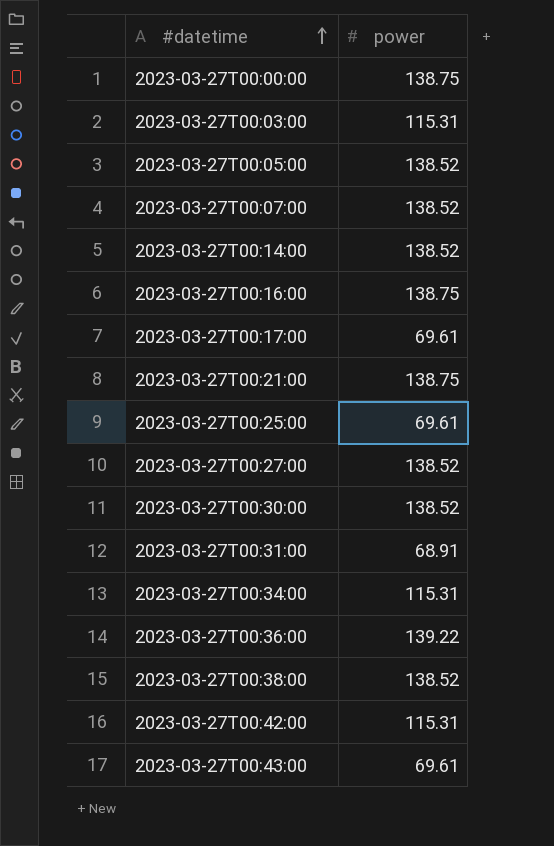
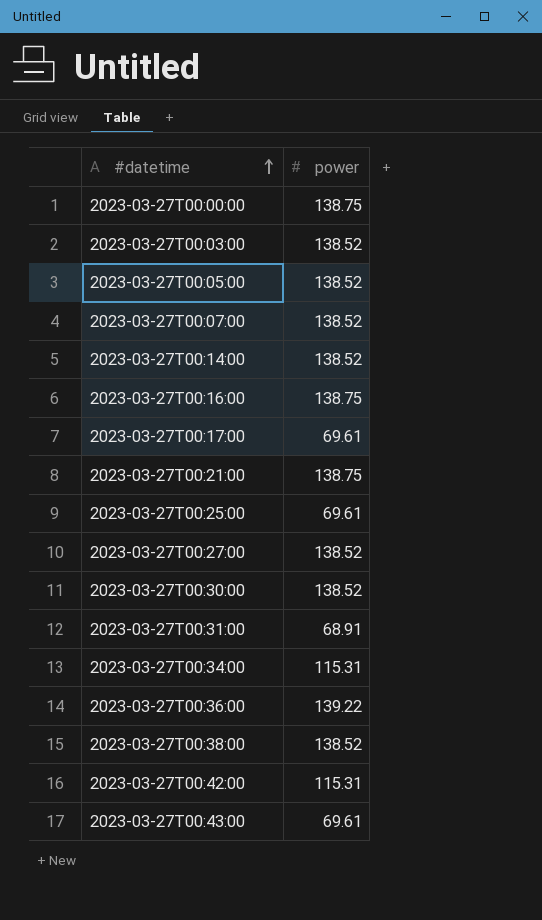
2023-03-27T00:03:00 | power: 115.31 -> 138.52

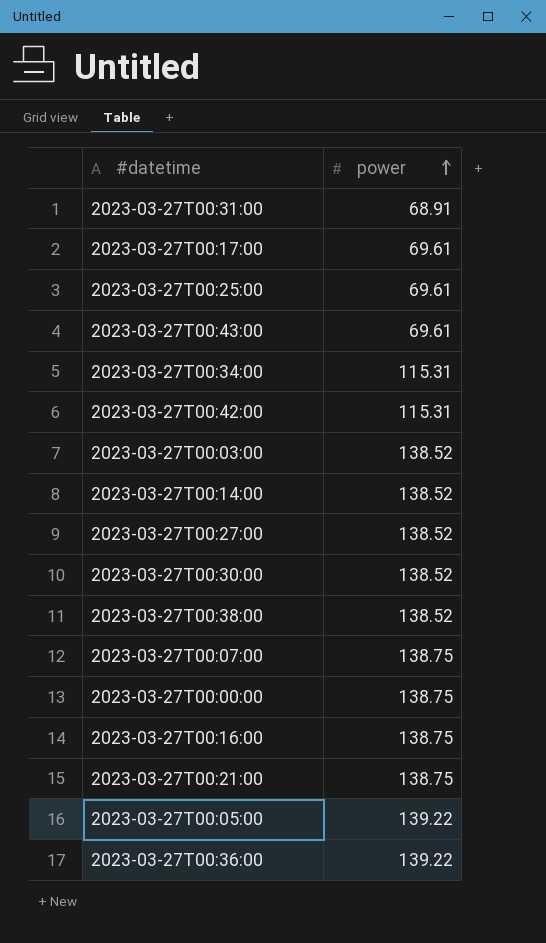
row order: #datetime ascending -> power ascending
2023-03-27T00:07:00 | power: 138.52 -> 138.75
2023-03-27T00:05:00 | power: 138.52 -> 139.22

